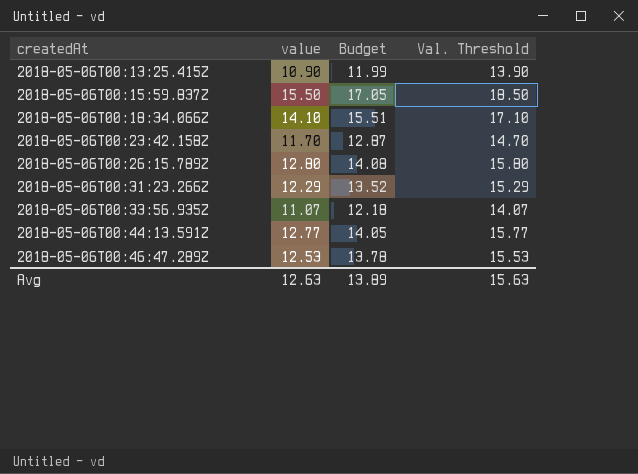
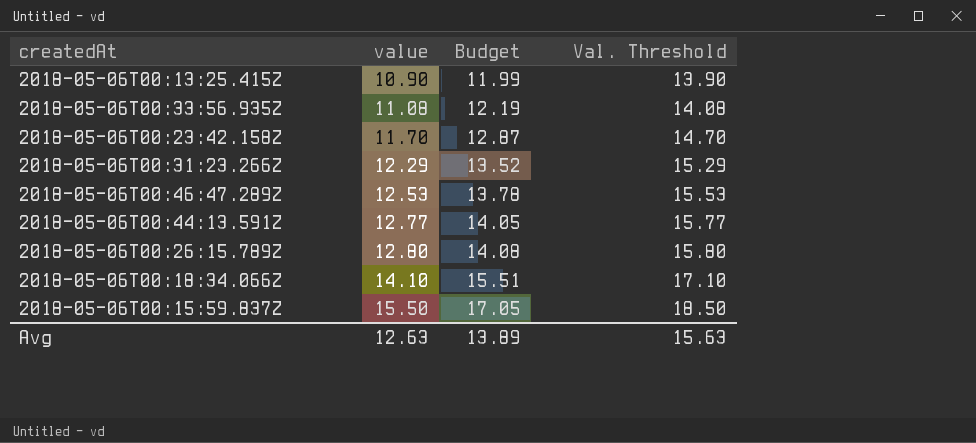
row order: createdAt ascending -> value ascending
2018-05-06T00:33:56.935Z | value: 11.07 -> 11.08
2018-05-06T00:33:56.935Z | Budget: 12.18 -> 12.19
2018-05-06T00:33:56.935Z | Val. Threshold: 14.07 -> 14.08

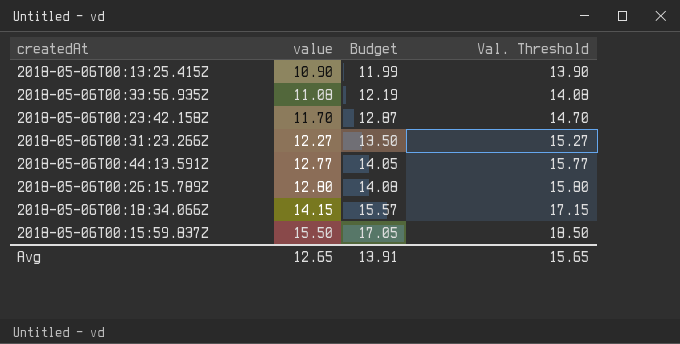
row 2018-05-06T00:46:47.289Z: 12.53 | 13.78 | 15.53 -> none
2018-05-06T00:31:23.266Z | value: 12.29 -> 12.27
2018-05-06T00:31:23.266Z | Budget: 13.52 -> 13.50
2018-05-06T00:31:23.266Z | Val. Threshold: 15.29 -> 15.27
2018-05-06T00:18:34.066Z | value: 14.10 -> 14.15
2018-05-06T00:18:34.066Z | Budget: 15.51 -> 15.57
2018-05-06T00:18:34.066Z | Val. Threshold: 17.10 -> 17.15
Avg | value: 12.63 -> 12.65
Avg | Budget: 13.89 -> 13.91
Avg | Val. Threshold: 15.63 -> 15.65

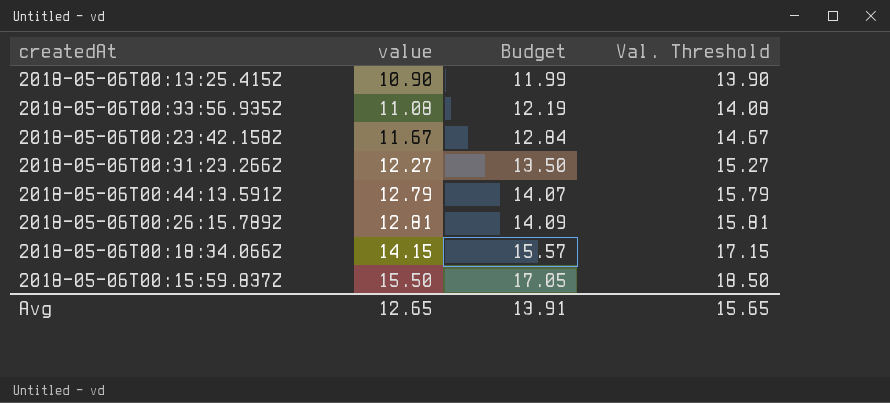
2018-05-06T00:23:42.158Z | value: 11.70 -> 11.67
2018-05-06T00:23:42.158Z | Budget: 12.87 -> 12.84
2018-05-06T00:23:42.158Z | Val. Threshold: 14.70 -> 14.67
2018-05-06T00:44:13.591Z | value: 12.77 -> 12.79
2018-05-06T00:44:13.591Z | Budget: 14.05 -> 14.07
2018-05-06T00:44:13.591Z | Val. Threshold: 15.77 -> 15.79
2018-05-06T00:26:15.789Z | value: 12.80 -> 12.81
2018-05-06T00:26:15.789Z | Budget: 14.08 -> 14.09
2018-05-06T00:26:15.789Z | Val. Threshold: 15.80 -> 15.81

